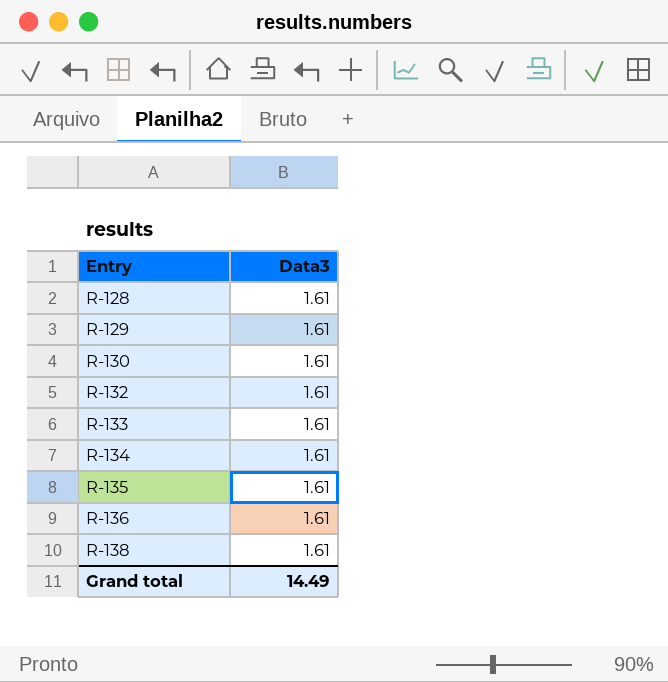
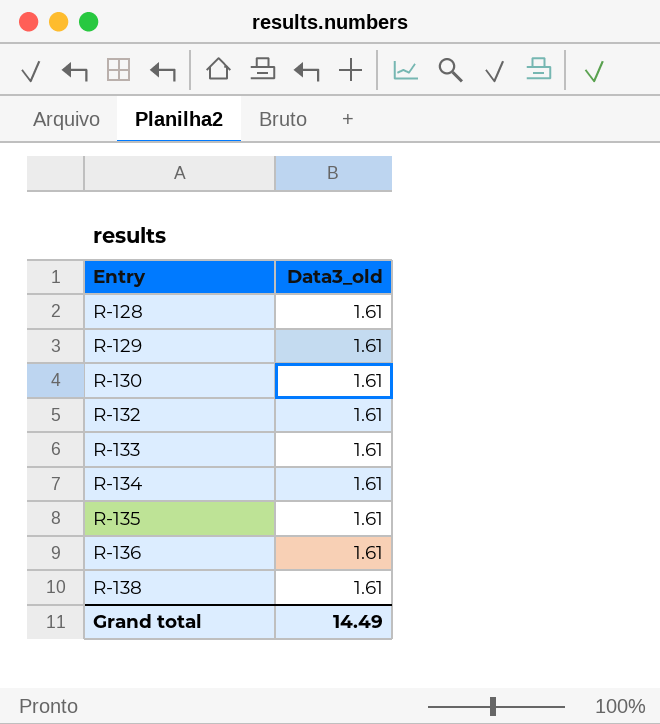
column name: Data3 -> Data3_old

